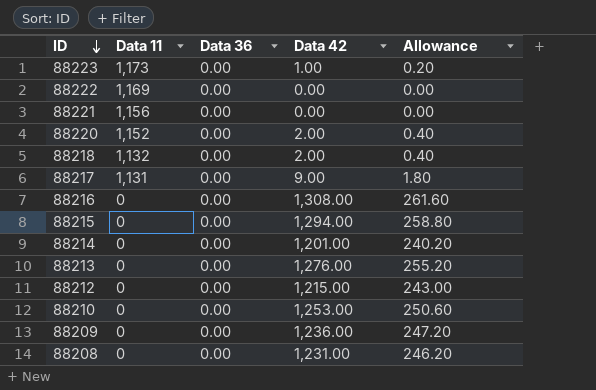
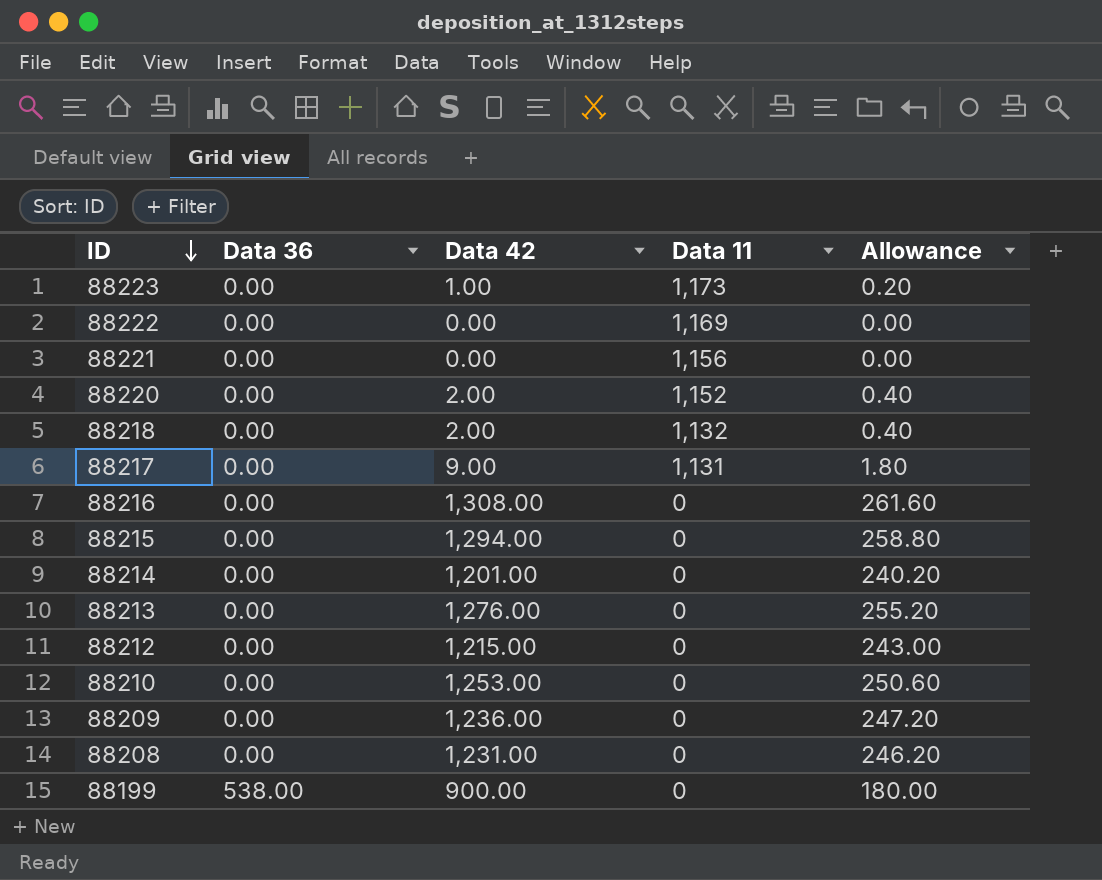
column Data 11 | position: 2 -> 4
row 88199: none -> 538.00 | 900.00 | 0 | 180.00

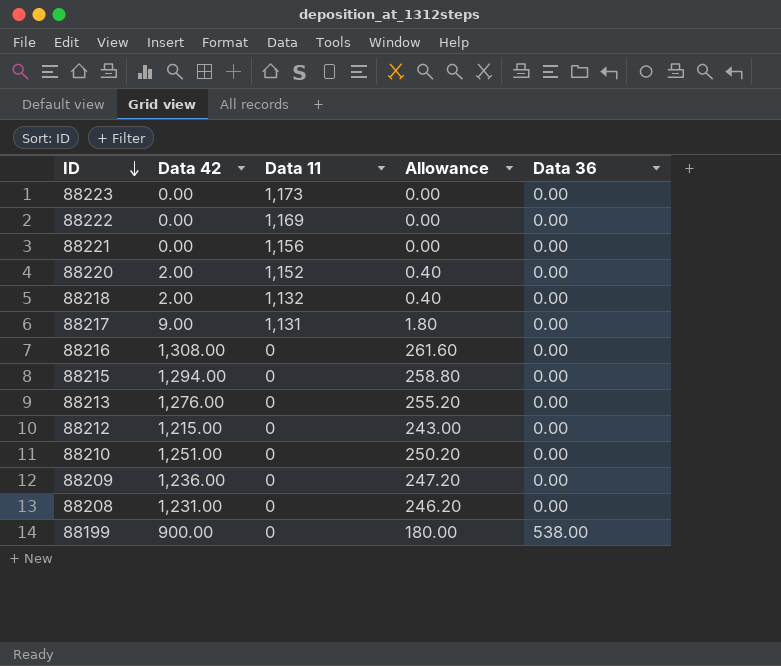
column Data 36 | position: 2 -> 5
row 88214: 0.00 | 1,201.00 | 0 | 240.20 -> none
88223 | Data 42: 1.00 -> 0.00
88223 | Allowance: 0.20 -> 0.00
88210 | Data 42: 1,253.00 -> 1,251.00
88210 | Allowance: 250.60 -> 250.20

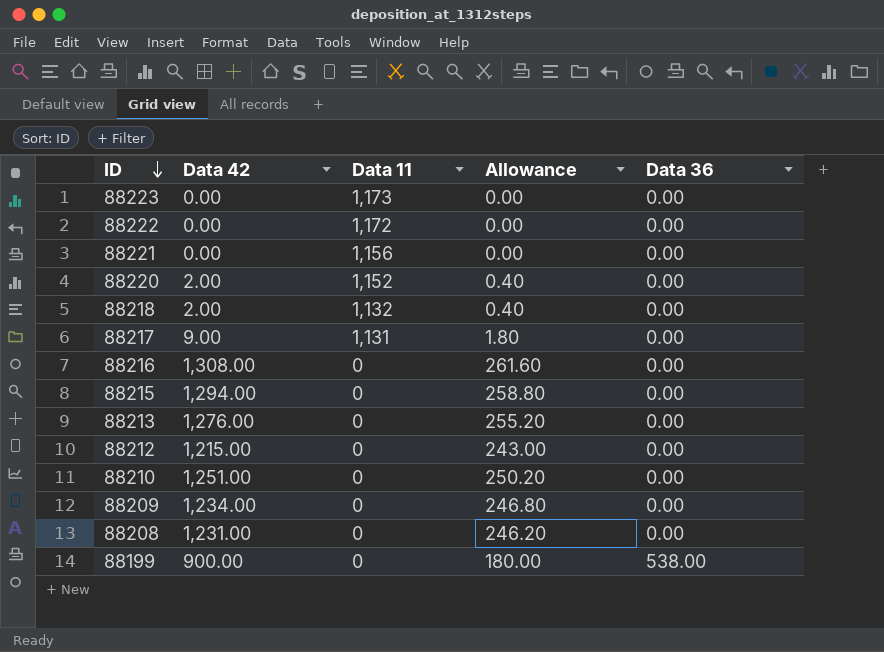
88222 | Data 11: 1,169 -> 1,172
88209 | Data 42: 1,236.00 -> 1,234.00
88209 | Allowance: 247.20 -> 246.80

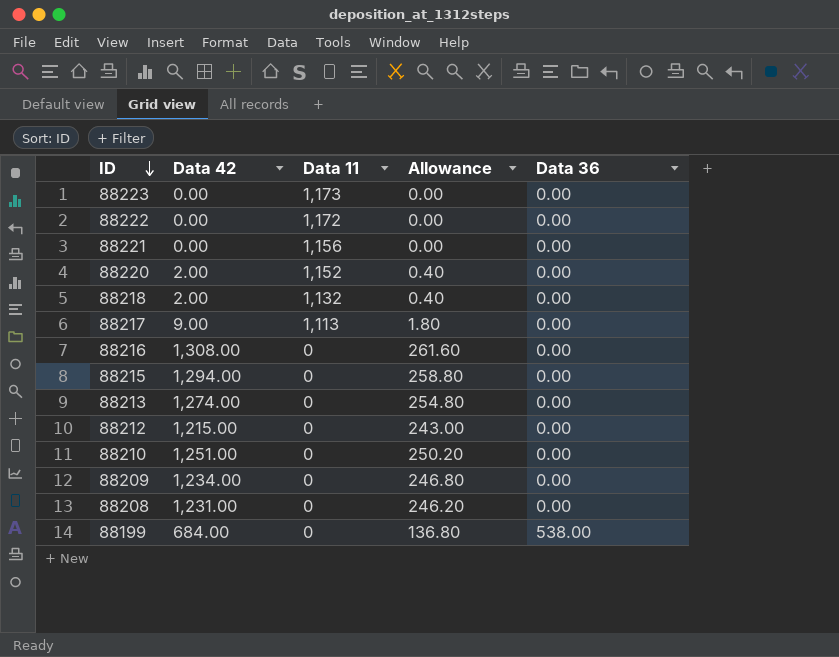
88217 | Data 11: 1,131 -> 1,113
88213 | Data 42: 1,276.00 -> 1,274.00
88213 | Allowance: 255.20 -> 254.80
88199 | Data 42: 900.00 -> 684.00
88199 | Allowance: 180.00 -> 136.80

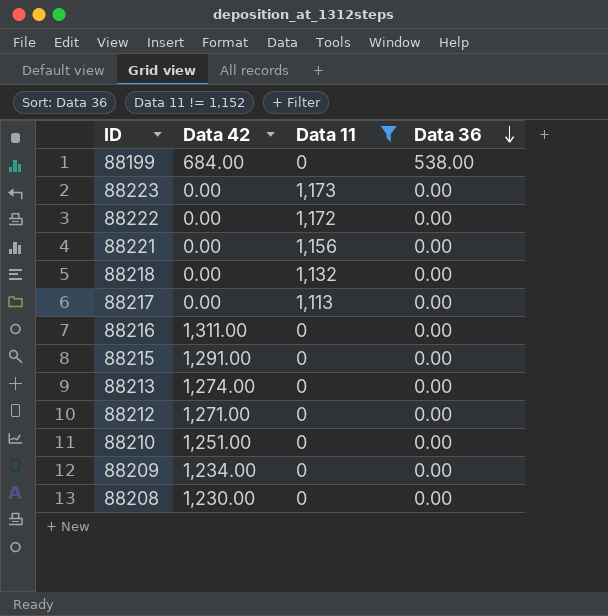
filter: none -> Data 11 != 1,152
row order: ID descending -> Data 36 descending
column Allowance | formula: [Data 42] * 0.2 -> none
88218 | Data 42: 2.00 -> 0.00
88217 | Data 42: 9.00 -> 0.00
88216 | Data 42: 1,308.00 -> 1,311.00
88215 | Data 42: 1,294.00 -> 1,291.00
88212 | Data 42: 1,215.00 -> 1,271.00
88208 | Data 42: 1,231.00 -> 1,230.00

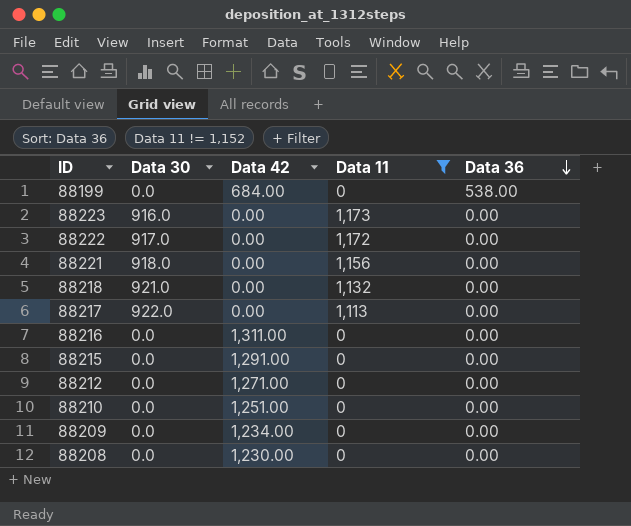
column Data 30 | position: none -> 2
row 88213: 1,274.00 | 0 | 0.00 -> none

